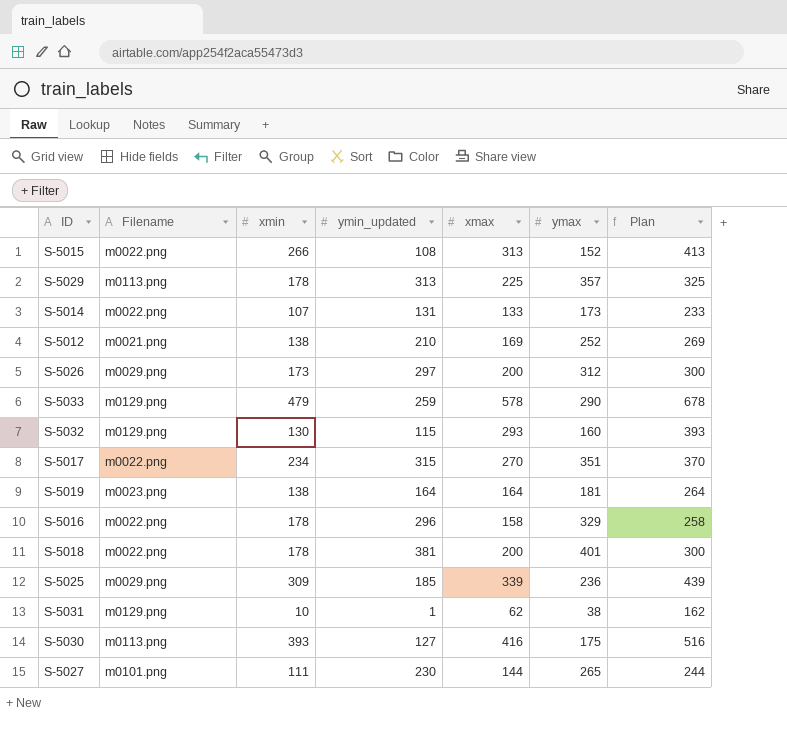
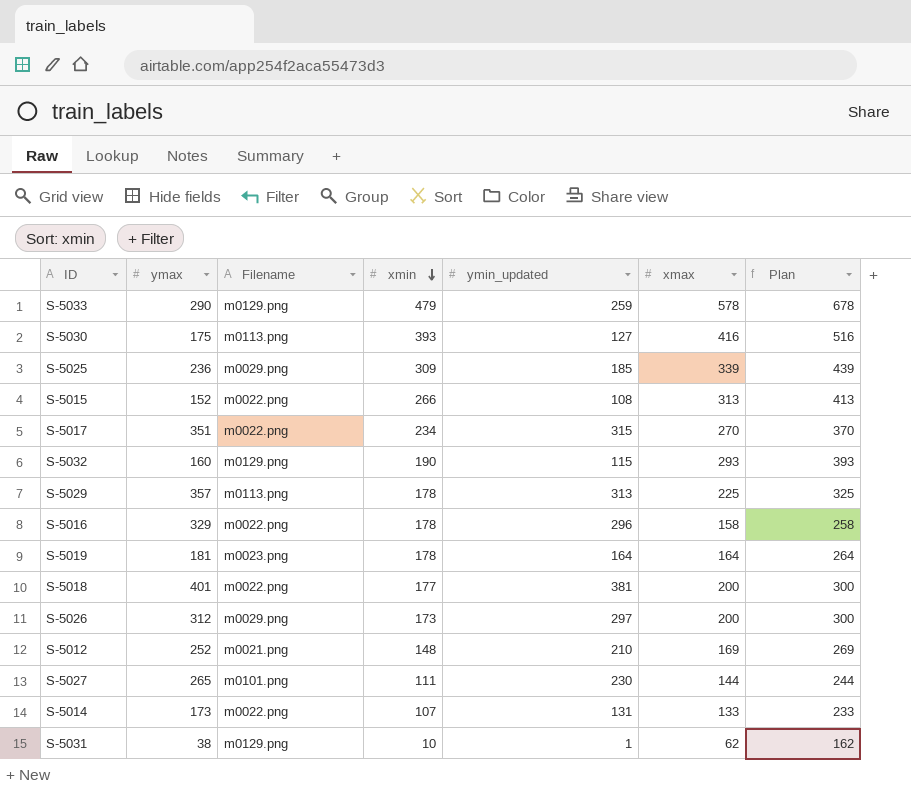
row order: none -> xmin descending
column ymax | position: 6 -> 2
S-5032 | xmin: 130 -> 190
S-5019 | xmin: 138 -> 178
S-5018 | xmin: 178 -> 177
S-5012 | xmin: 138 -> 148

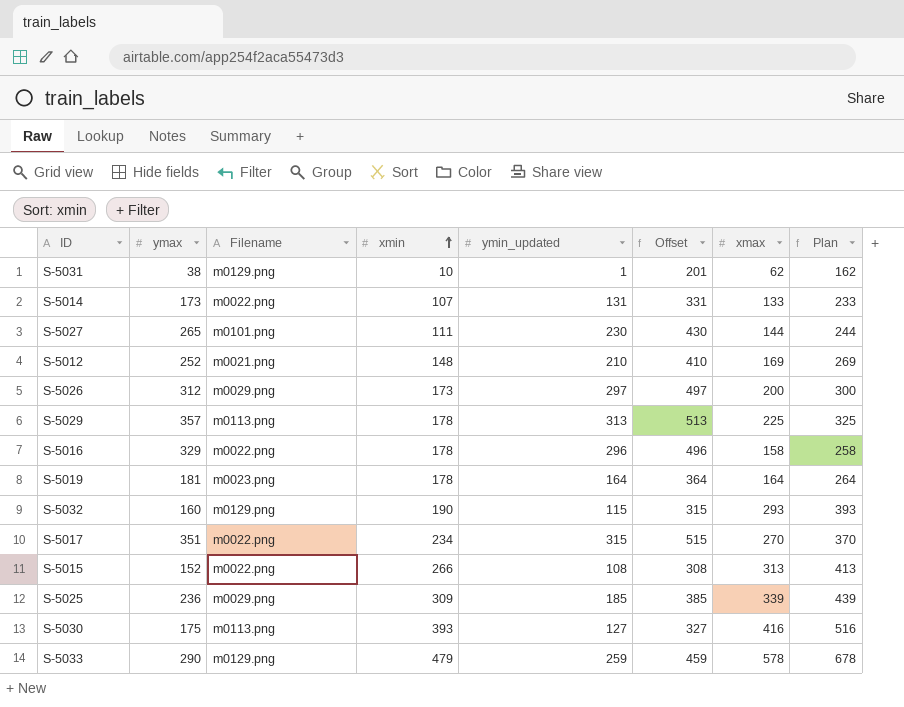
row order: xmin descending -> xmin ascending
column Offset | formula: none -> [ymin_updated] + 200
row S-5018: 401 | m0022.png | 177 | 381 | 200 | 300 -> none

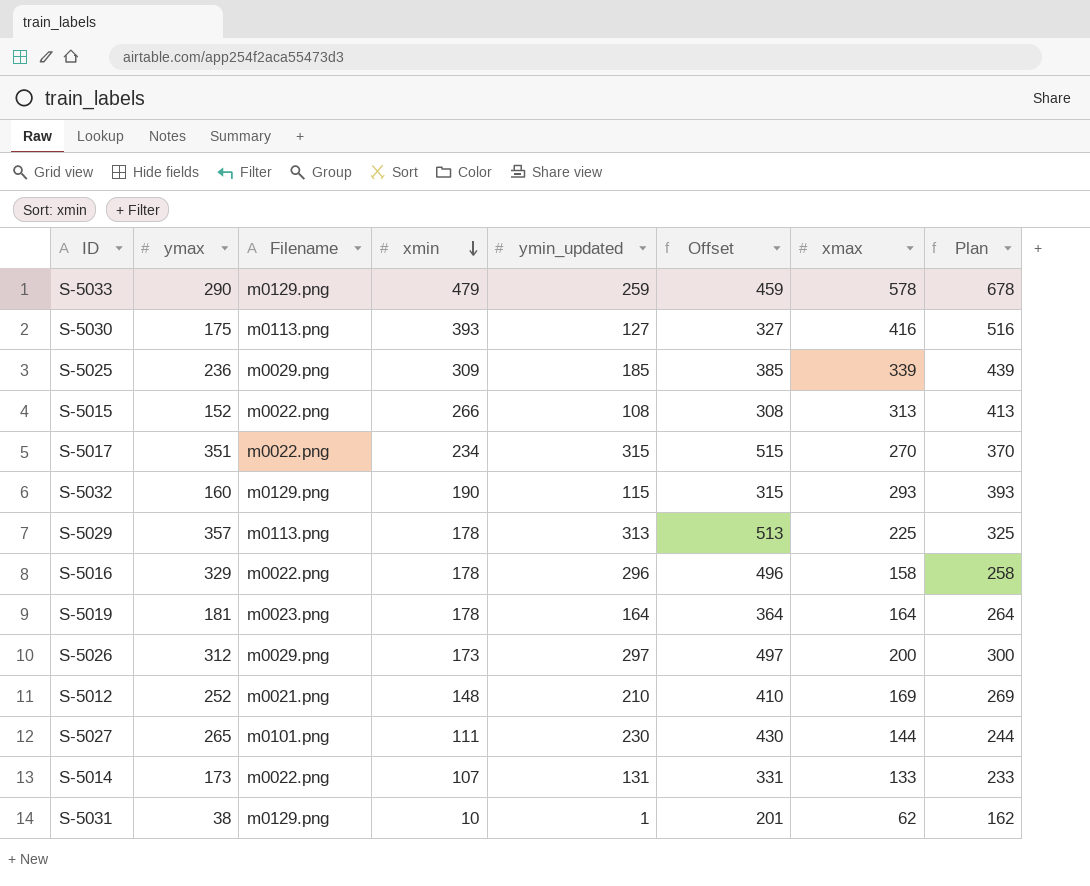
row order: xmin ascending -> xmin descending

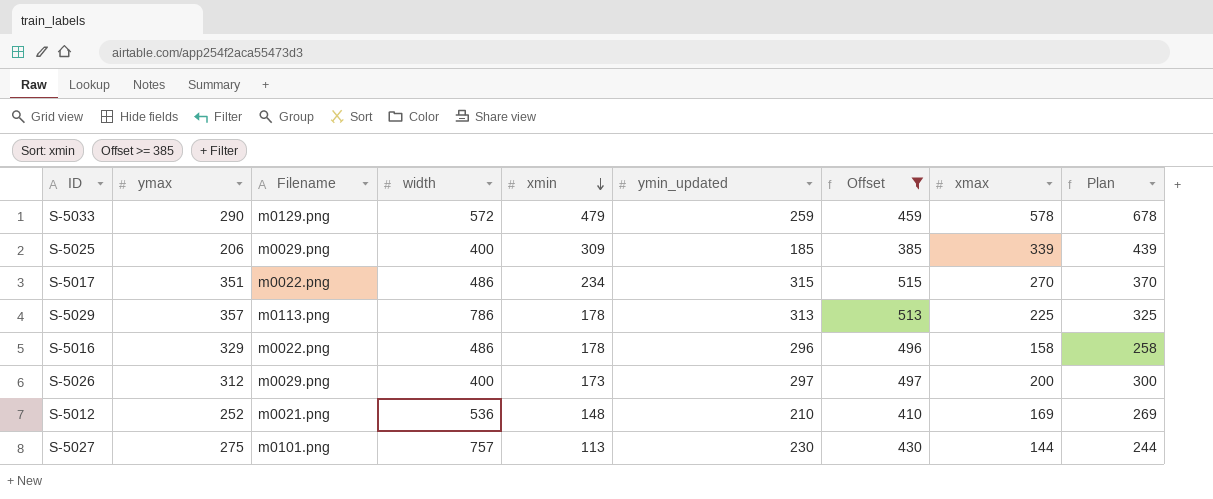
filter: none -> Offset >= 385
column width | position: none -> 4
S-5025 | ymax: 236 -> 206
S-5027 | ymax: 265 -> 275
S-5027 | xmin: 111 -> 113

